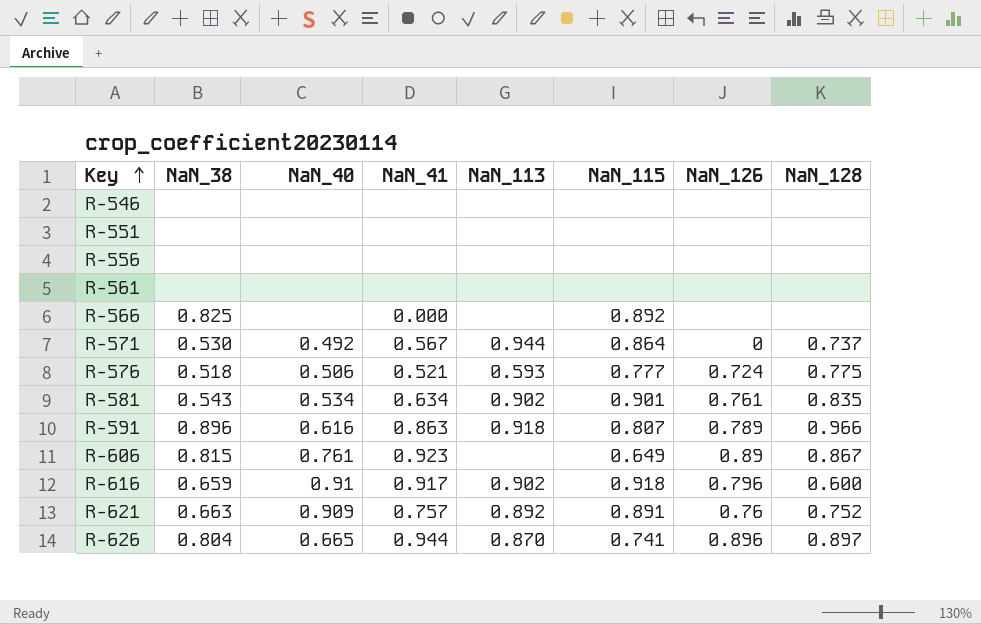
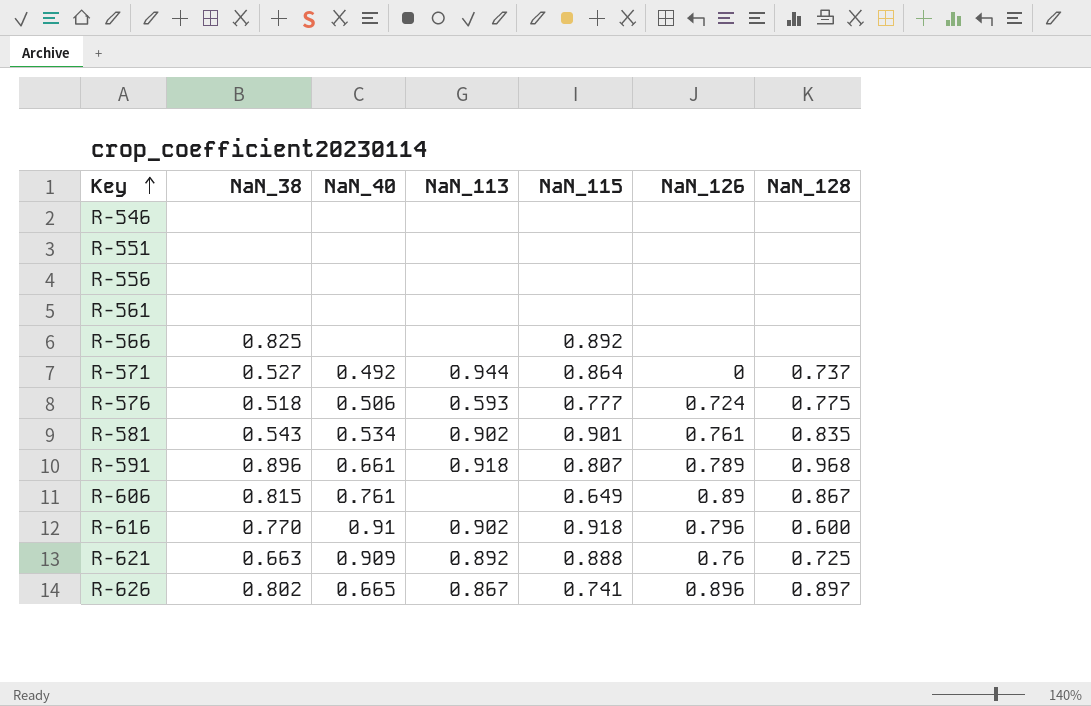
column NaN_41 | position: 4 -> none
R-571 | NaN_38: 0.530 -> 0.527
R-591 | NaN_40: 0.616 -> 0.661
R-591 | NaN_128: 0.966 -> 0.968
R-616 | NaN_38: 0.659 -> 0.770
R-621 | NaN_115: 0.891 -> 0.888
R-621 | NaN_128: 0.752 -> 0.725
R-626 | NaN_38: 0.804 -> 0.802
R-626 | NaN_113: 0.870 -> 0.867

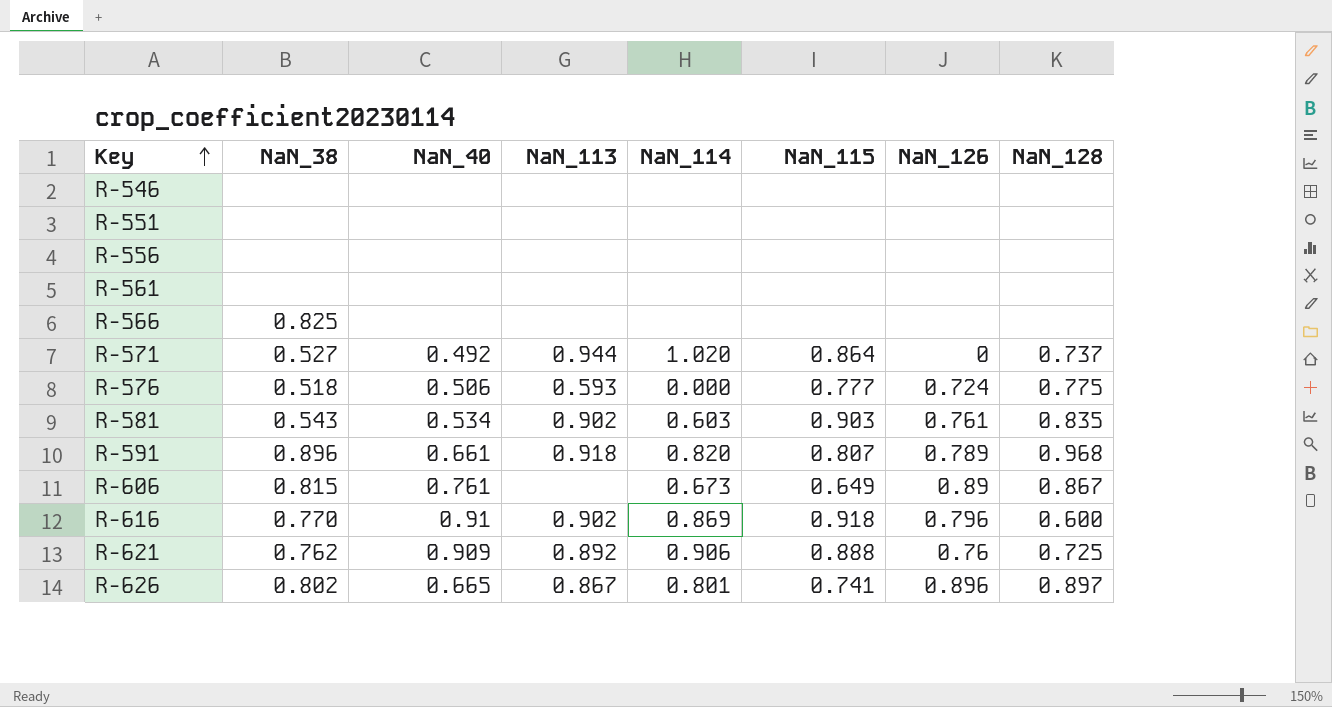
column NaN_114 | position: none -> 5
R-566 | NaN_115: 0.892 -> none
R-581 | NaN_115: 0.901 -> 0.903
R-621 | NaN_38: 0.663 -> 0.762

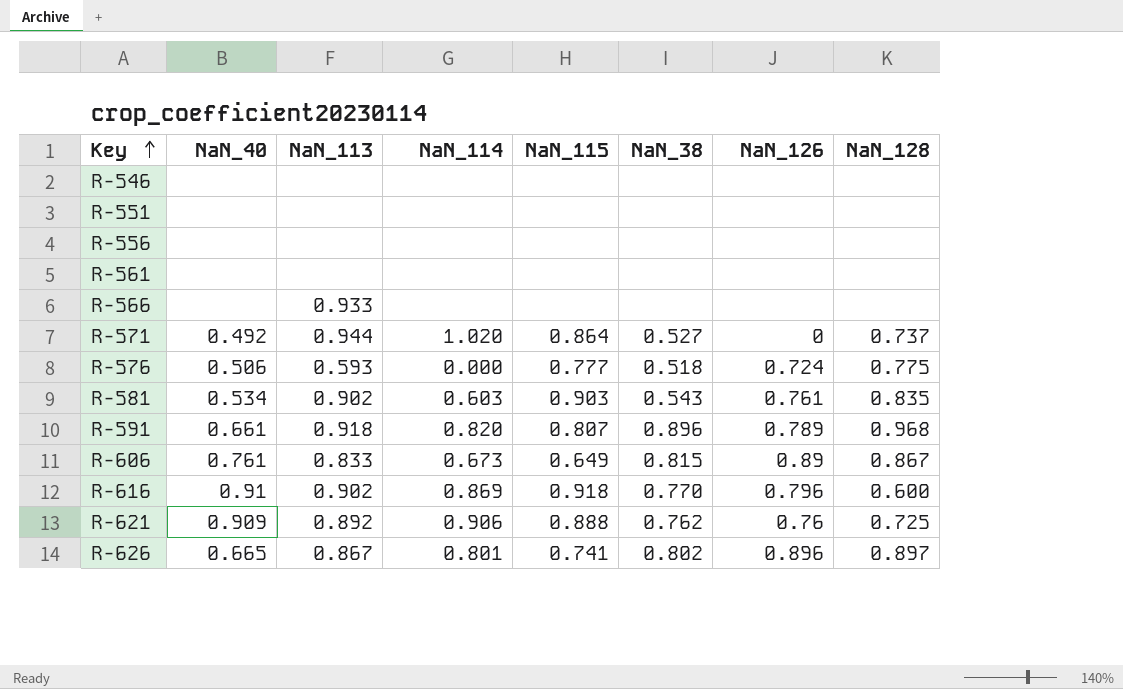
column NaN_38 | position: 2 -> 6
R-566 | NaN_113: none -> 0.933
R-566 | NaN_38: 0.825 -> none
R-606 | NaN_113: none -> 0.833

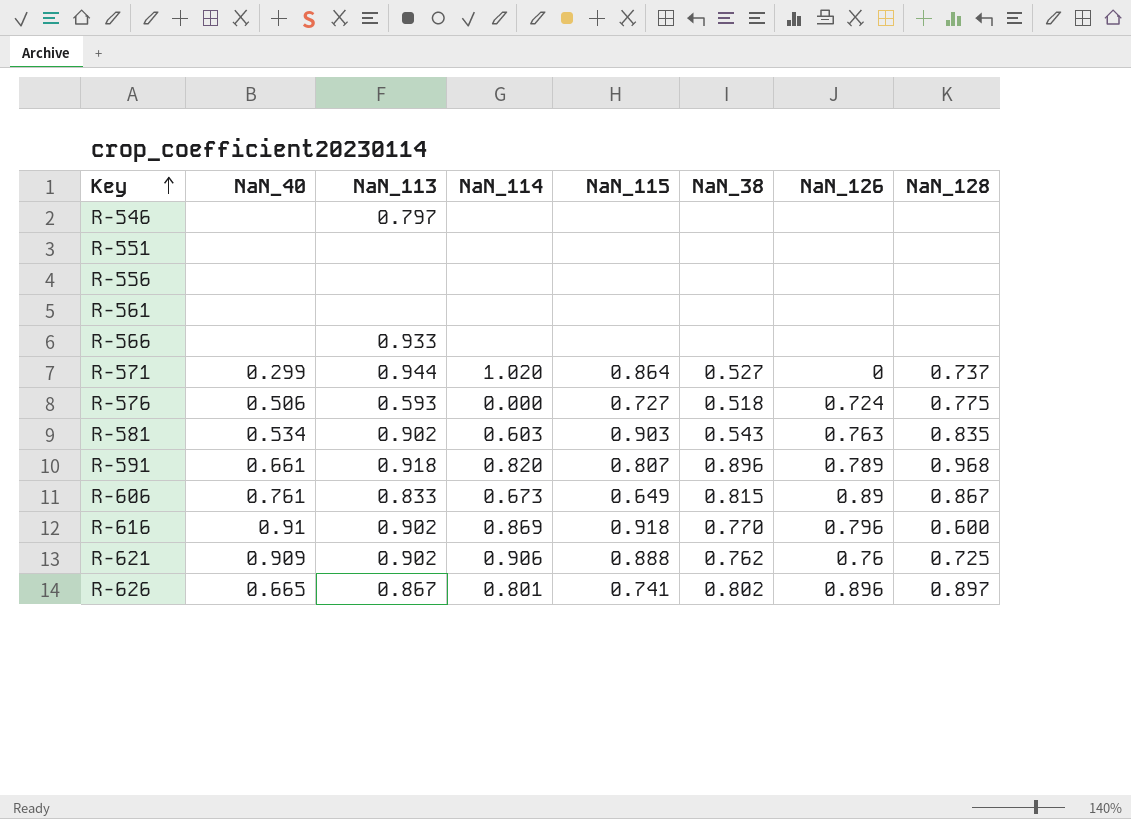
R-546 | NaN_113: none -> 0.797
R-571 | NaN_40: 0.492 -> 0.299
R-576 | NaN_115: 0.777 -> 0.727
R-581 | NaN_126: 0.761 -> 0.763
R-621 | NaN_113: 0.892 -> 0.902

